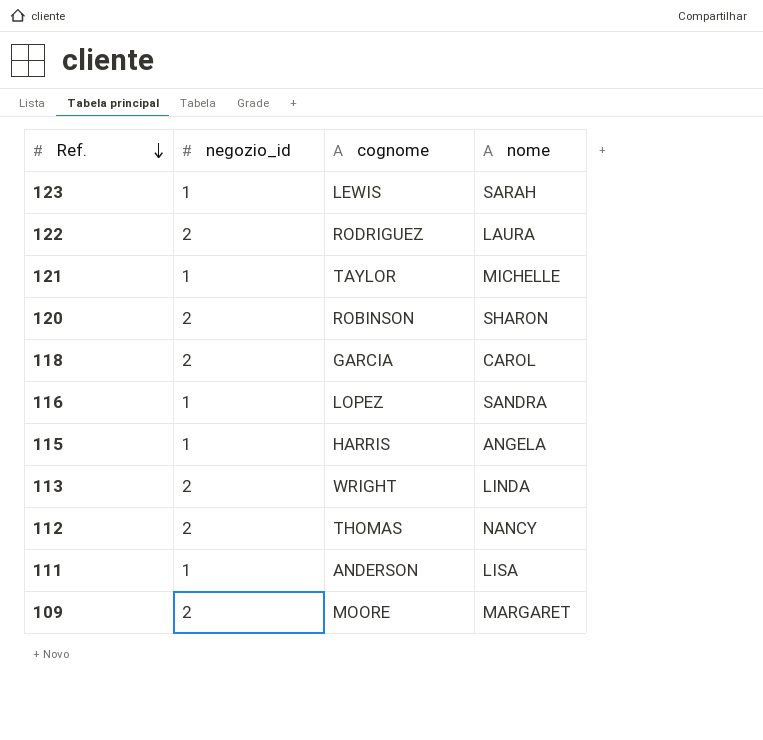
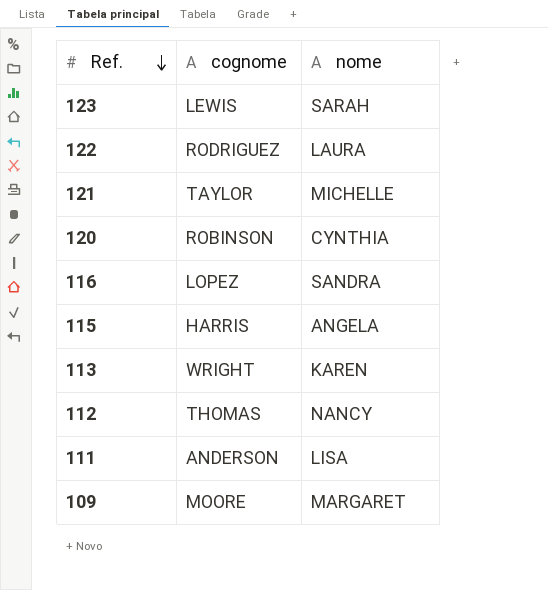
column negozio_id | position: 2 -> none
row 118: 2 | GARCIA | CAROL -> none
120 | nome: SHARON -> CYNTHIA
113 | nome: LINDA -> KAREN

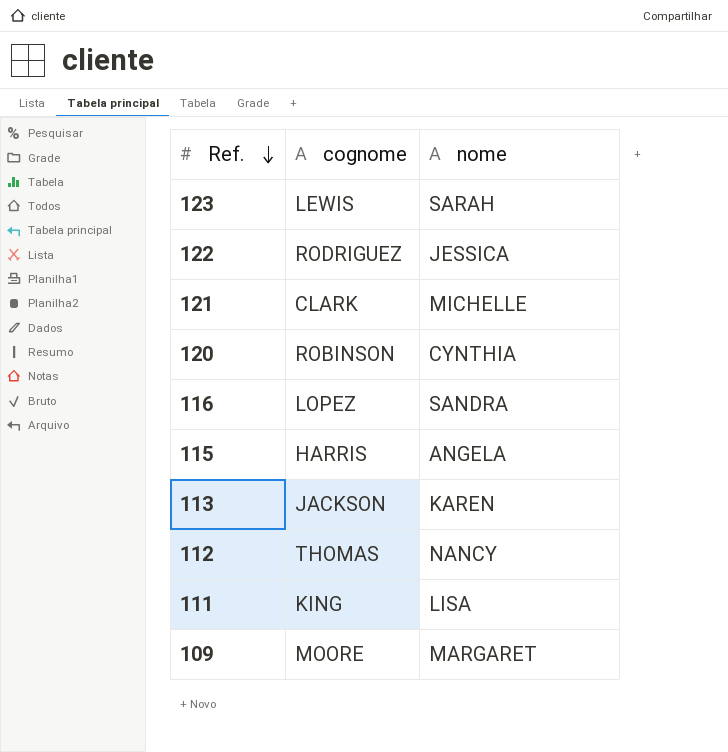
122 | nome: LAURA -> JESSICA
121 | cognome: TAYLOR -> CLARK
113 | cognome: WRIGHT -> JACKSON
111 | cognome: ANDERSON -> KING

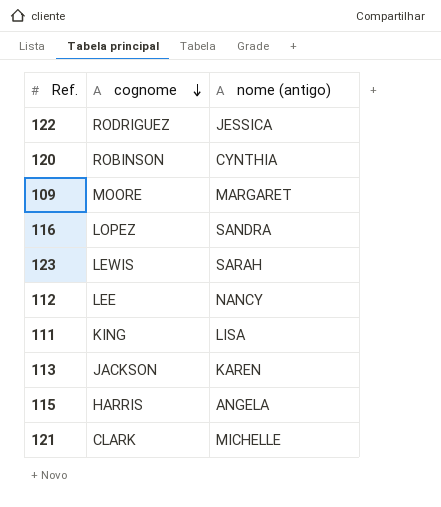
row order: Ref. descending -> cognome descending
column name: nome -> nome (antigo)
112 | cognome: THOMAS -> LEE

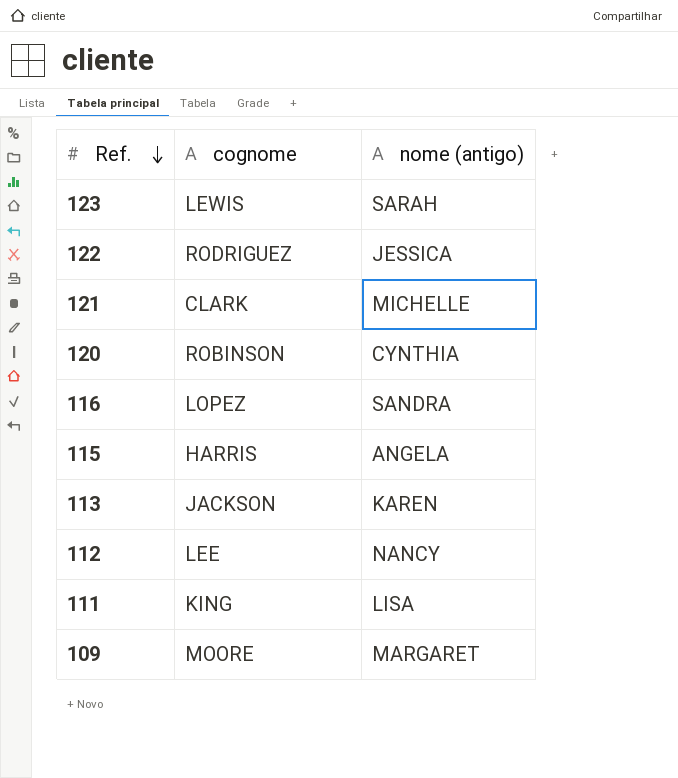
row order: cognome descending -> Ref. descending

